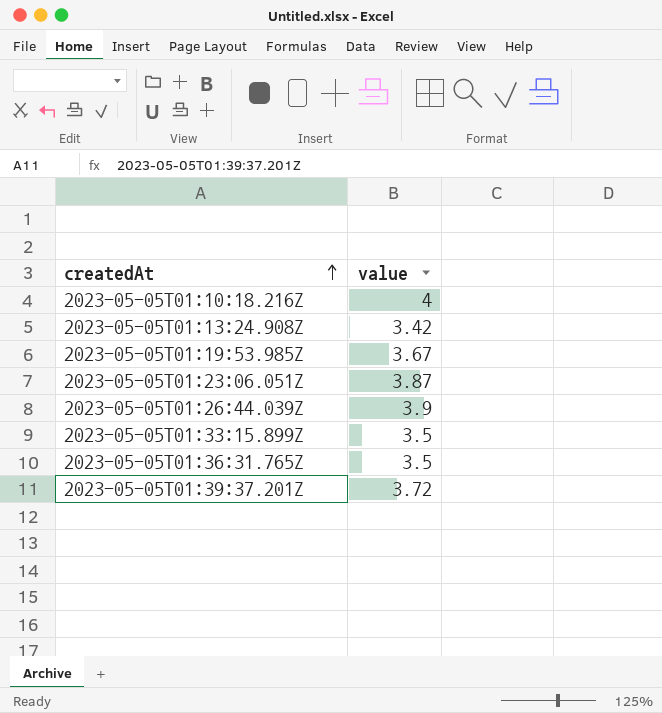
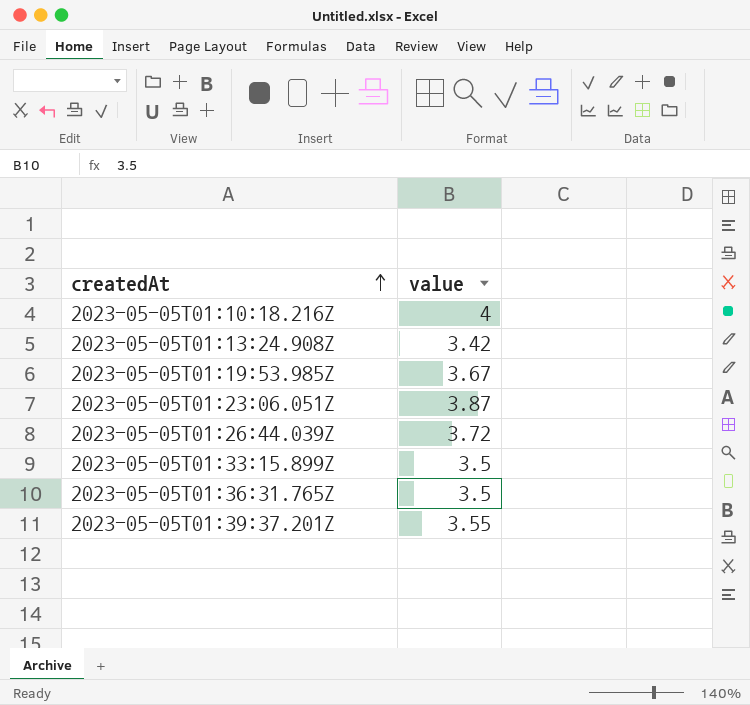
2023-05-05T01:26:44.039Z | value: 3.9 -> 3.72
2023-05-05T01:39:37.201Z | value: 3.72 -> 3.55

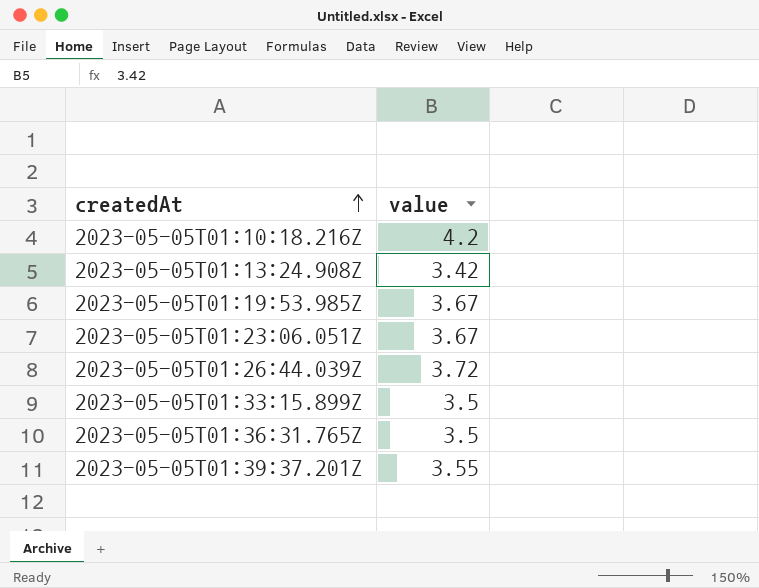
2023-05-05T01:10:18.216Z | value: 4 -> 4.2
2023-05-05T01:23:06.051Z | value: 3.87 -> 3.67

